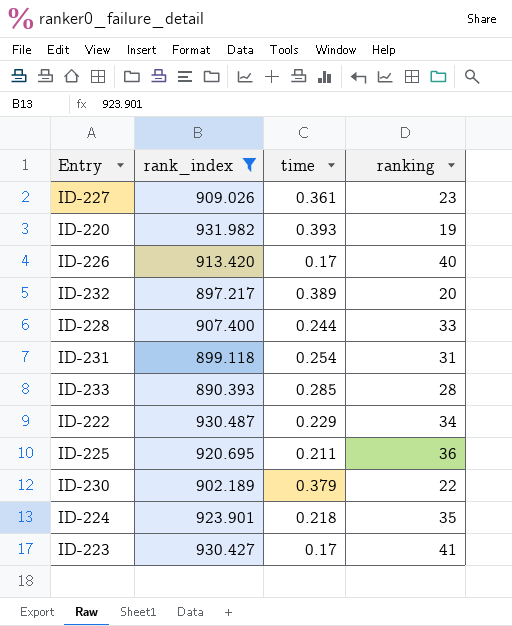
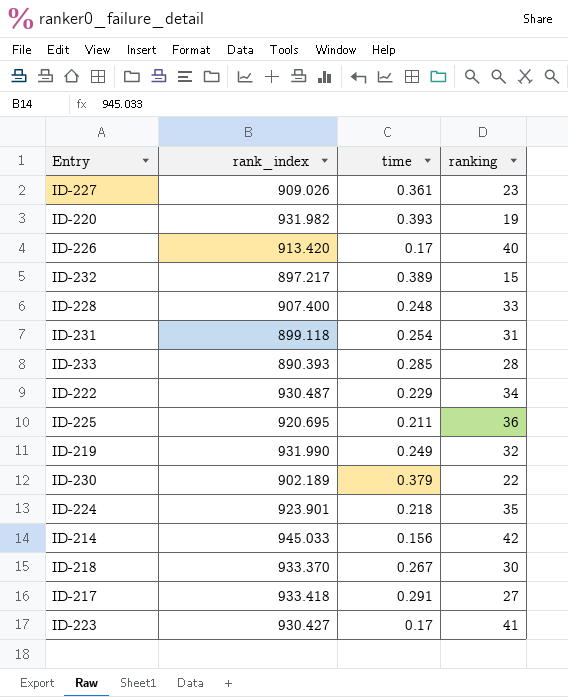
filter: rank_index <= 931.982 -> none
ID-232 | ranking: 20 -> 15
ID-228 | time: 0.244 -> 0.248

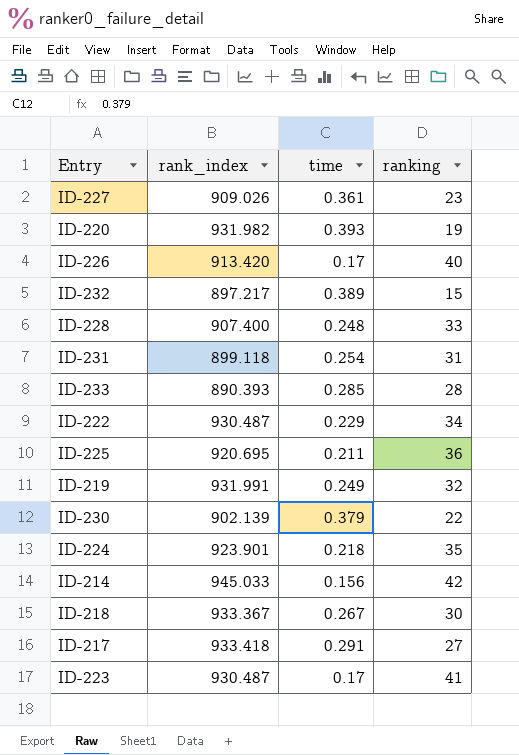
ID-219 | rank_index: 931.990 -> 931.991
ID-230 | rank_index: 902.189 -> 902.139
ID-218 | rank_index: 933.370 -> 933.367
ID-223 | rank_index: 930.427 -> 930.487

